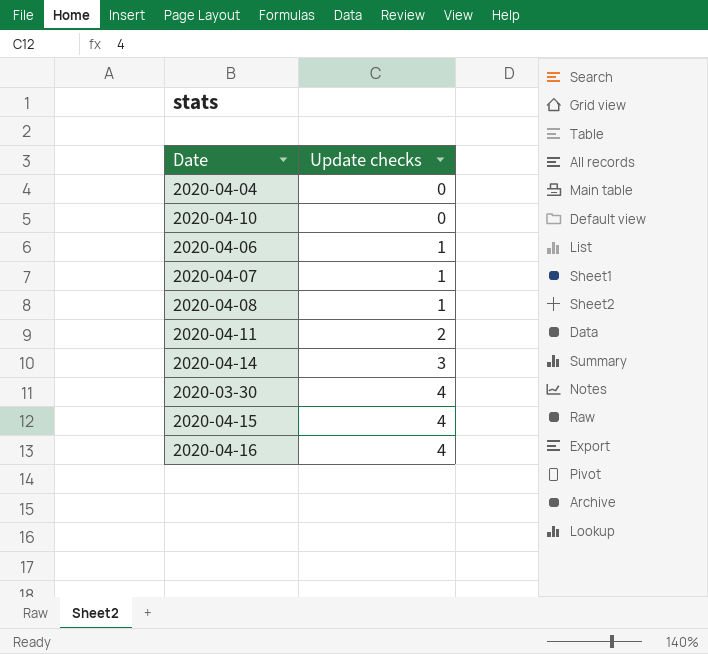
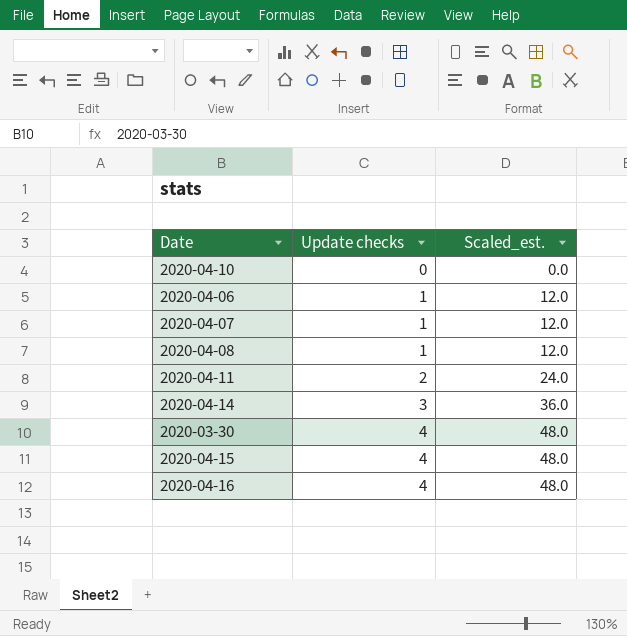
column Scaled_est. | formula: none -> [Update checks] * 12
row 2020-04-04: 0 -> none

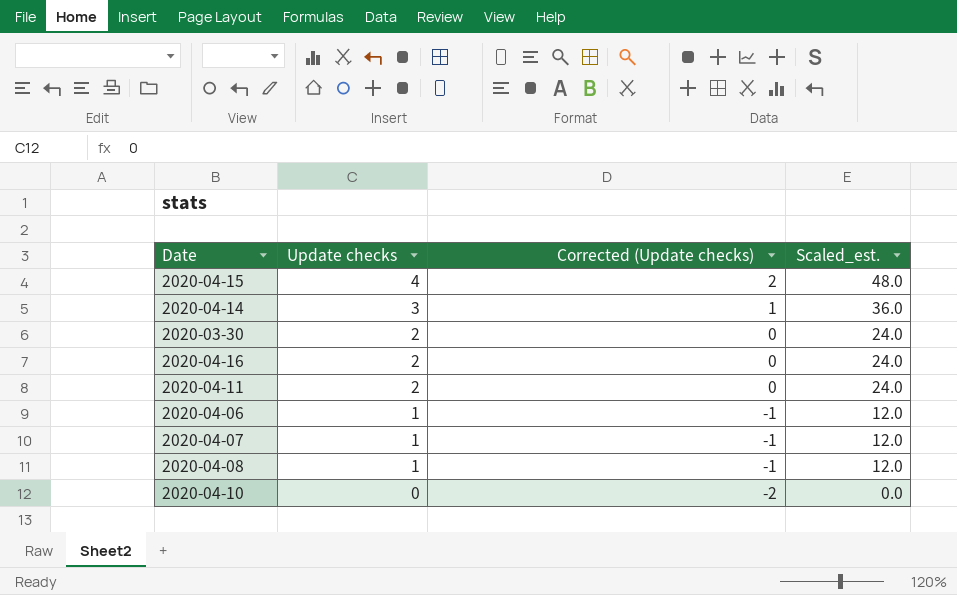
row order: Update checks ascending -> Update checks descending
column Corrected (Update checks) | formula: none -> [Update checks] - 2
2020-03-30 | Update checks: 4 -> 2
2020-03-30 | Scaled_est.: 48.0 -> 24.0
2020-04-16 | Update checks: 4 -> 2
2020-04-16 | Scaled_est.: 48.0 -> 24.0

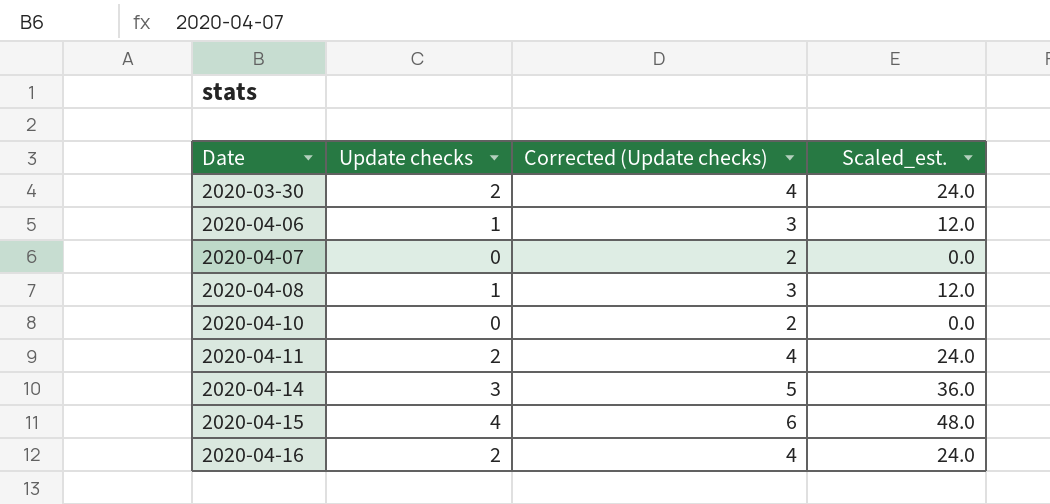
row order: Update checks descending -> Date ascending
column Corrected (Update checks) | formula: [Update checks] - 2 -> [Update checks] + 2
2020-04-07 | Update checks: 1 -> 0
2020-04-07 | Scaled_est.: 12.0 -> 0.0

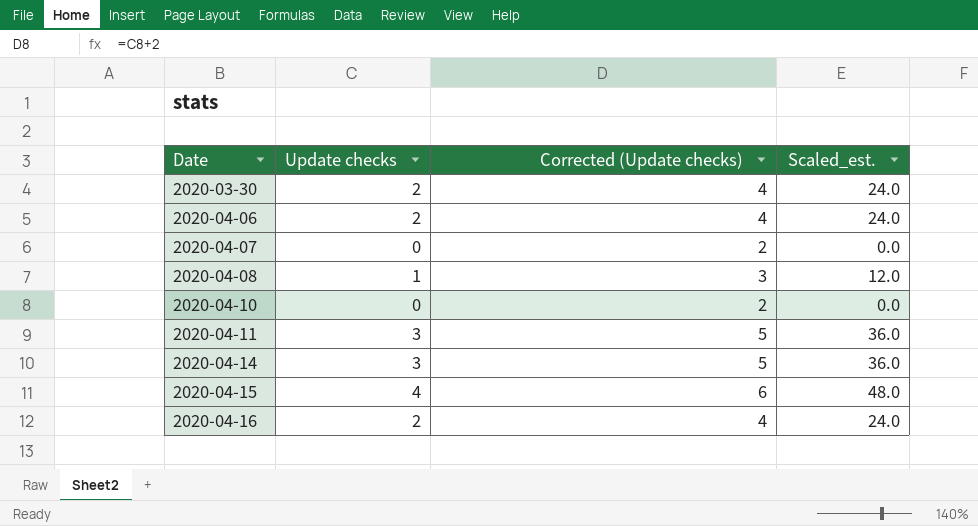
2020-04-06 | Update checks: 1 -> 2
2020-04-06 | Corrected (Update checks): 3 -> 4
2020-04-06 | Scaled_est.: 12.0 -> 24.0
2020-04-11 | Update checks: 2 -> 3
2020-04-11 | Corrected (Update checks): 4 -> 5
2020-04-11 | Scaled_est.: 24.0 -> 36.0

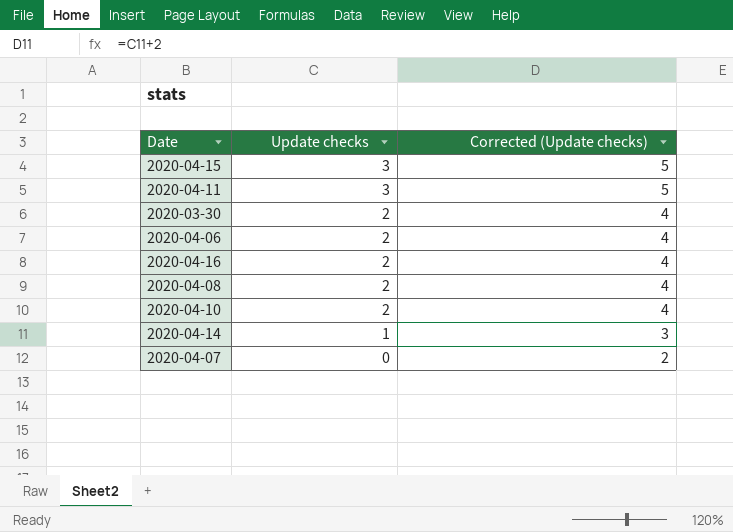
row order: Date ascending -> Update checks descending
column Scaled_est. | formula: [Update checks] * 12 -> none
2020-04-15 | Update checks: 4 -> 3
2020-04-15 | Corrected (Update checks): 6 -> 5
2020-04-08 | Update checks: 1 -> 2
2020-04-08 | Corrected (Update checks): 3 -> 4
2020-04-10 | Update checks: 0 -> 2
2020-04-10 | Corrected (Update checks): 2 -> 4
2020-04-14 | Update checks: 3 -> 1
2020-04-14 | Corrected (Update checks): 5 -> 3

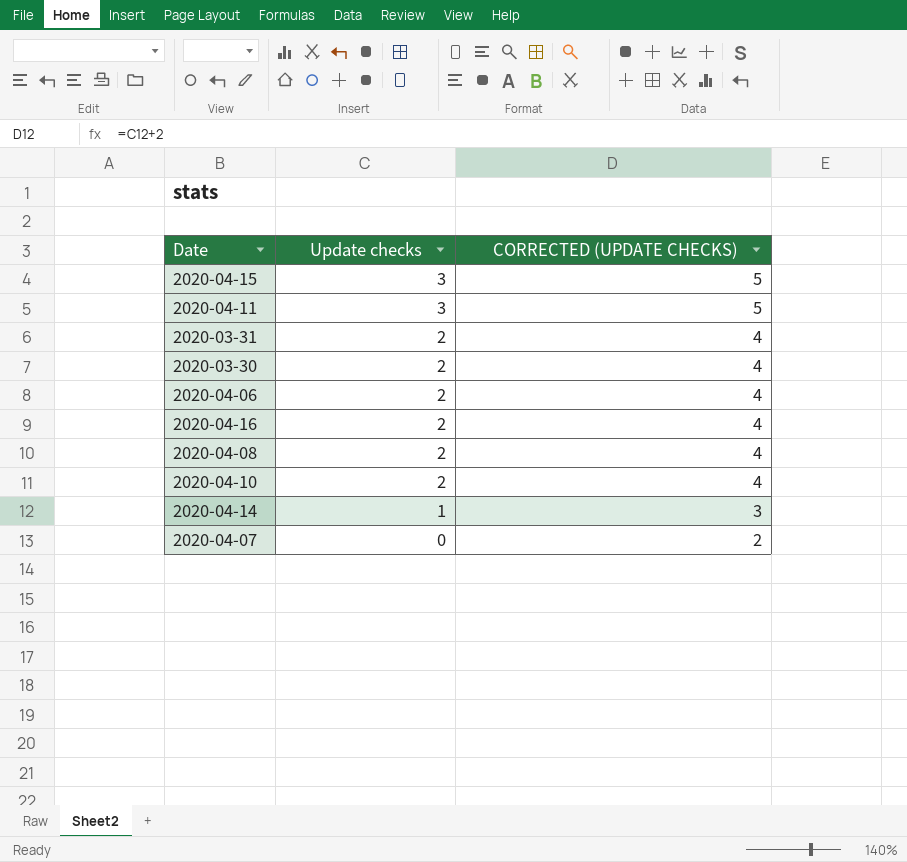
column name: Corrected (Update checks) -> CORRECTED (UPDATE CHECKS)
row 2020-03-31: none -> 2 | 4

